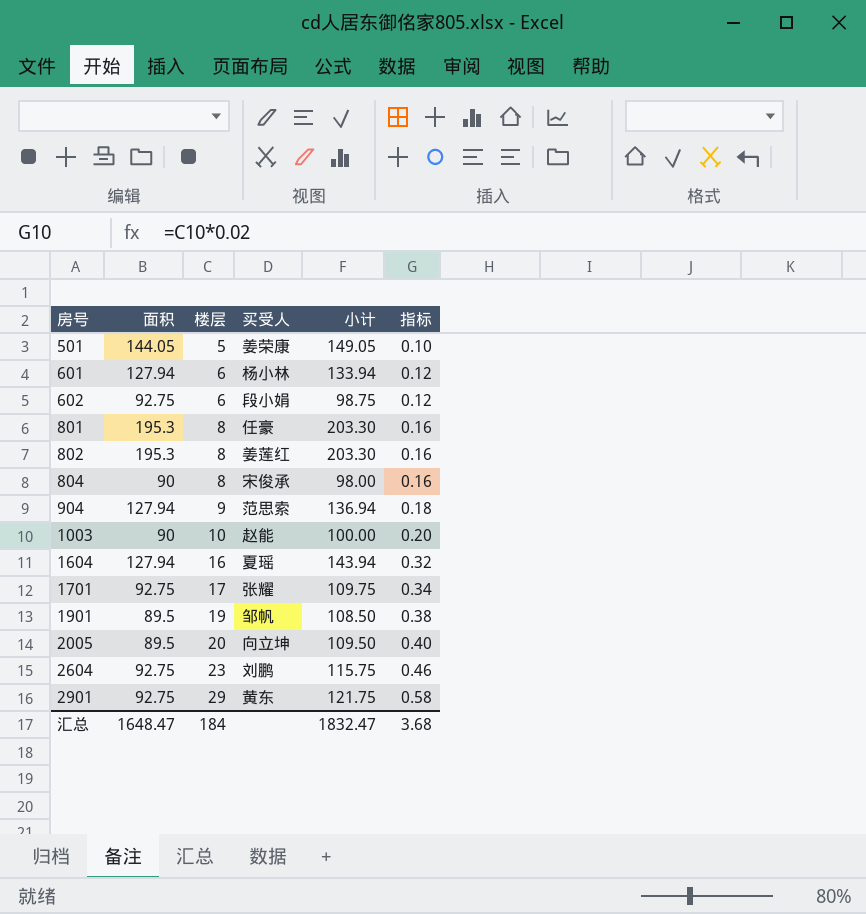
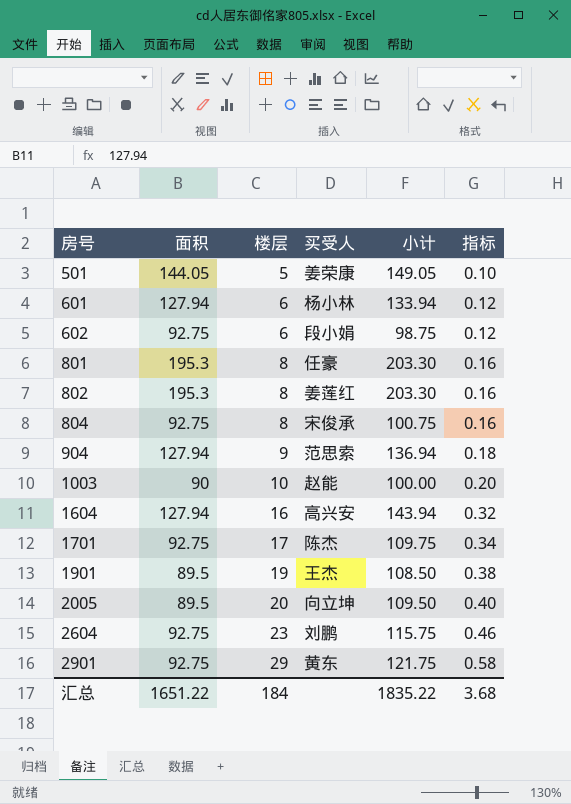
804 | 面积: 90 -> 92.75
804 | 小计: 98.00 -> 100.75
1604 | 买受人: 夏瑶 -> 高兴安
1701 | 买受人: 张耀 -> 陈杰
1901 | 买受人: 邹帆 -> 王杰
汇总 | 面积: 1648.47 -> 1651.22
汇总 | 小计: 1832.47 -> 1835.22

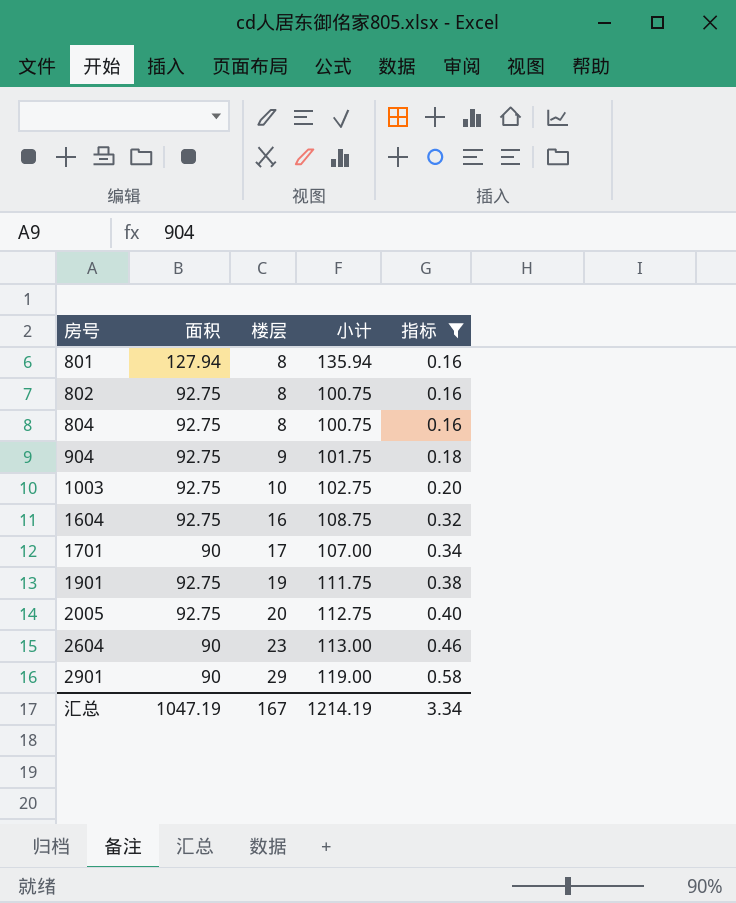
filter: none -> 指标 >= 0.16
column 买受人 | position: 4 -> none
801 | 面积: 195.3 -> 127.94
801 | 小计: 203.30 -> 135.94
802 | 面积: 195.3 -> 92.75
802 | 小计: 203.30 -> 100.75
904 | 面积: 127.94 -> 92.75
904 | 小计: 136.94 -> 101.75
1003 | 面积: 90 -> 92.75
1003 | 小计: 100.00 -> 102.75
1604 | 面积: 127.94 -> 92.75
1604 | 小计: 143.94 -> 108.75
1701 | 面积: 92.75 -> 90
1701 | 小计: 109.75 -> 107.00
1901 | 面积: 89.5 -> 92.75
1901 | 小计: 108.50 -> 111.75
2005 | 面积: 89.5 -> 92.75
2005 | 小计: 109.50 -> 112.75
2604 | 面积: 92.75 -> 90
2604 | 小计: 115.75 -> 113.00
2901 | 面积: 92.75 -> 90
2901 | 小计: 121.75 -> 119.00
汇总 | 面积: 1651.22 -> 1047.19
汇总 | 楼层: 184 -> 167
汇总 | 小计: 1835.22 -> 1214.19
汇总 | 指标: 3.68 -> 3.34

